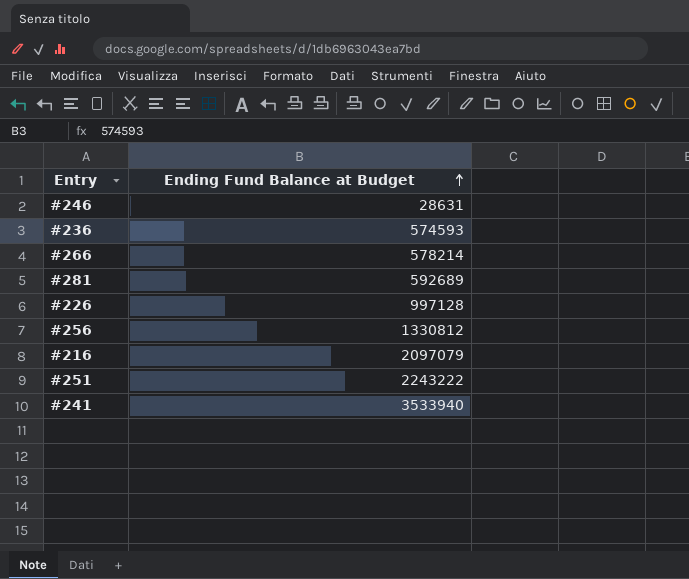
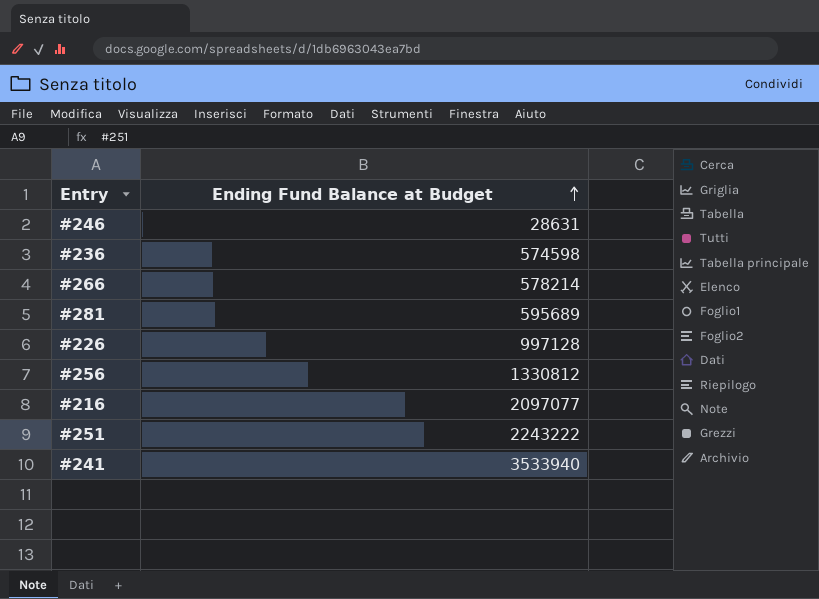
#236 | Ending Fund Balance at Budget: 574593 -> 574598
#281 | Ending Fund Balance at Budget: 592689 -> 595689
#216 | Ending Fund Balance at Budget: 2097079 -> 2097077

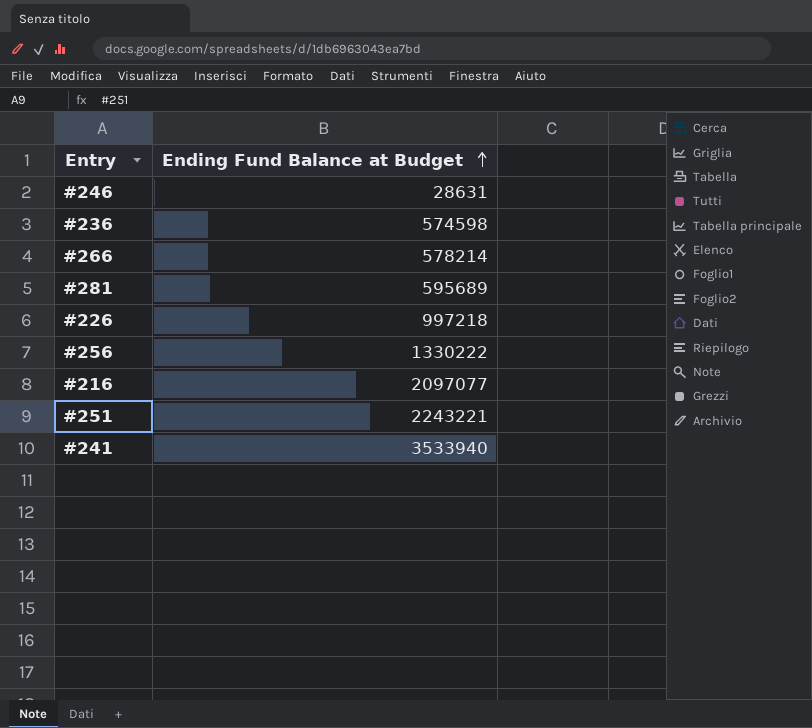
#226 | Ending Fund Balance at Budget: 997128 -> 997218
#256 | Ending Fund Balance at Budget: 1330812 -> 1330222
#251 | Ending Fund Balance at Budget: 2243222 -> 2243221

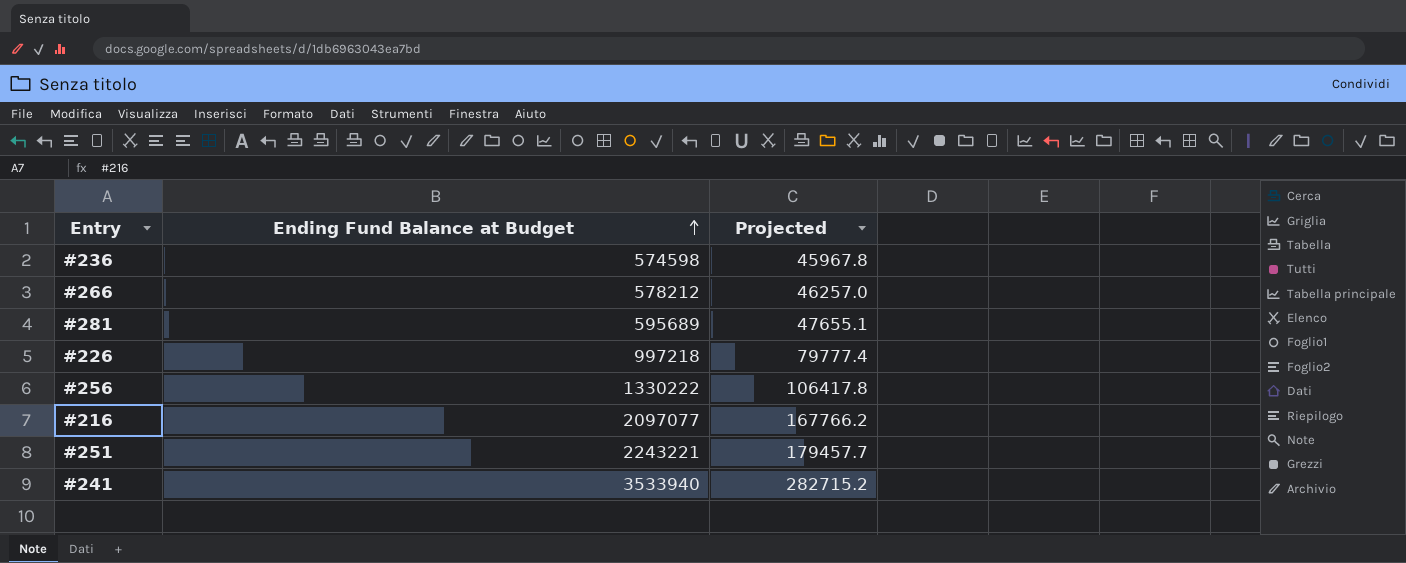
column Projected | formula: none -> [Ending Fund Balance at Budget] * 0.08
row #246: 28631 -> none
#266 | Ending Fund Balance at Budget: 578214 -> 578212

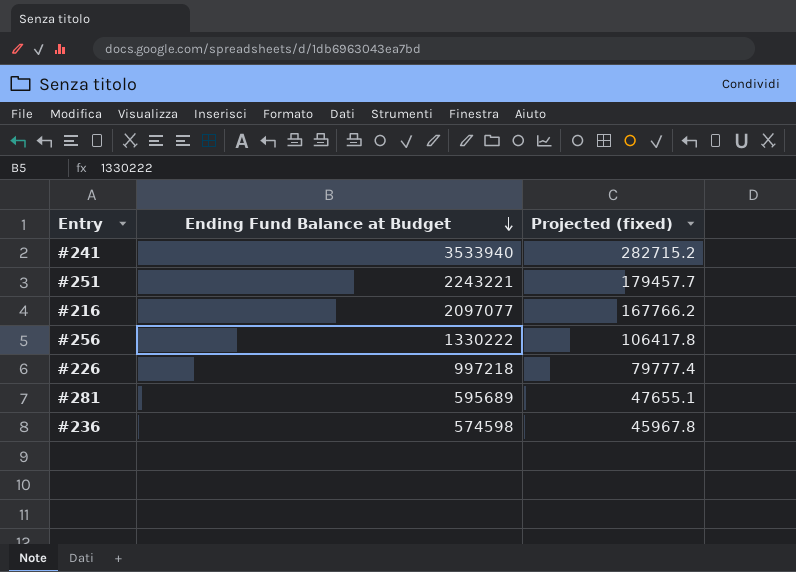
row order: Ending Fund Balance at Budget ascending -> Ending Fund Balance at Budget descending
column name: Projected -> Projected (fixed)
row #266: 578212 | 46257.0 -> none

